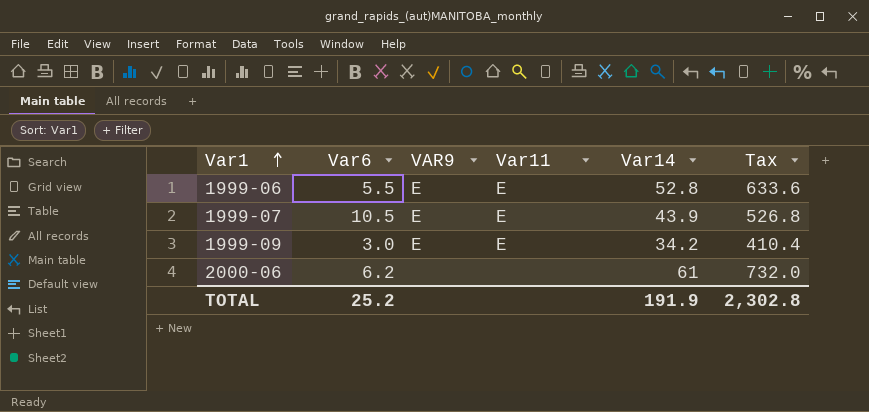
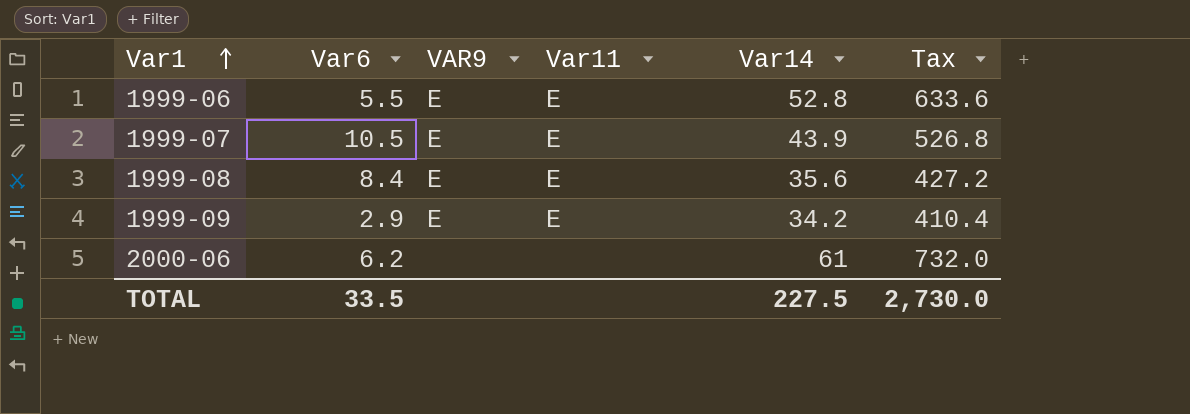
row 1999-08: none -> 8.4 | E | E | 35.6 | 427.2
1999-09 | Var6: 3.0 -> 2.9
TOTAL | Var6: 25.2 -> 33.5
TOTAL | Var14: 191.9 -> 227.5
TOTAL | Tax: 2,302.8 -> 2,730.0

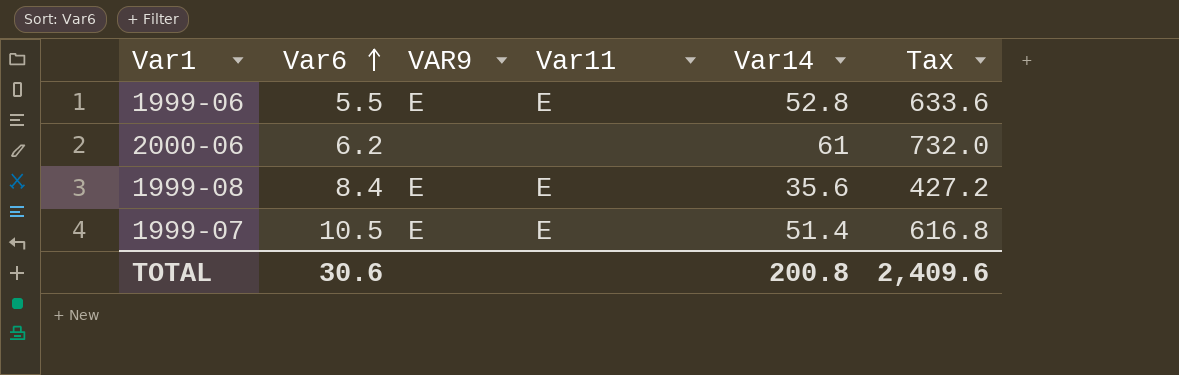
row order: Var1 ascending -> Var6 ascending
row 1999-09: 2.9 | E | E | 34.2 | 410.4 -> none
1999-07 | Var14: 43.9 -> 51.4
1999-07 | Tax: 526.8 -> 616.8
TOTAL | Var6: 33.5 -> 30.6
TOTAL | Var14: 227.5 -> 200.8
TOTAL | Tax: 2,730.0 -> 2,409.6

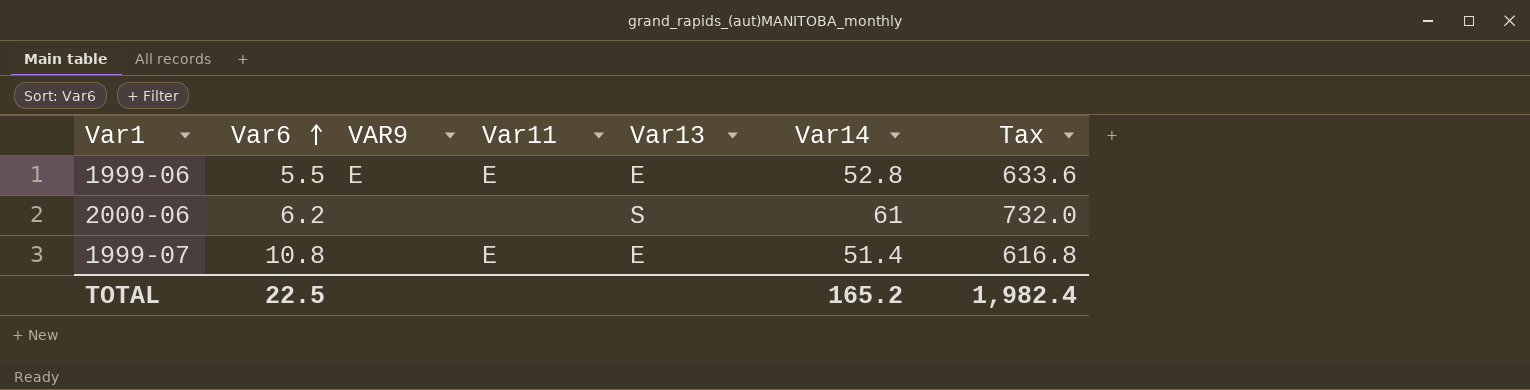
column Var13 | position: none -> 5
row 1999-08: 8.4 | E | E | 35.6 | 427.2 -> none
1999-07 | Var6: 10.5 -> 10.8
1999-07 | VAR9: E -> none
TOTAL | Var6: 30.6 -> 22.5
TOTAL | Var14: 200.8 -> 165.2
TOTAL | Tax: 2,409.6 -> 1,982.4

